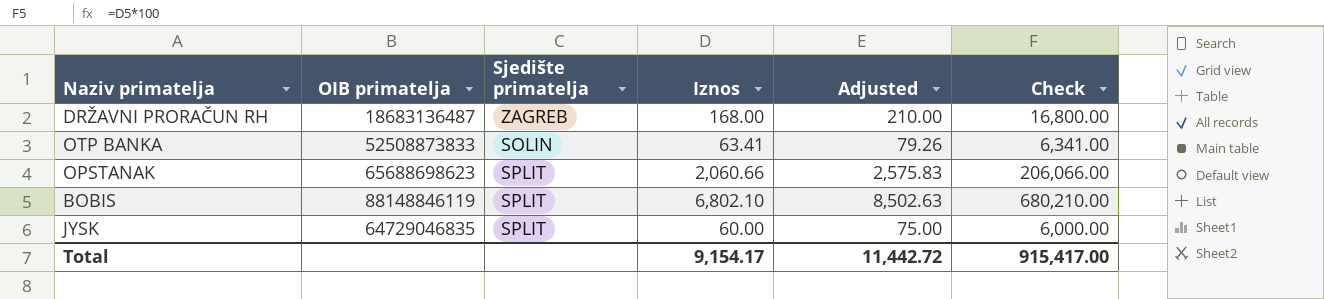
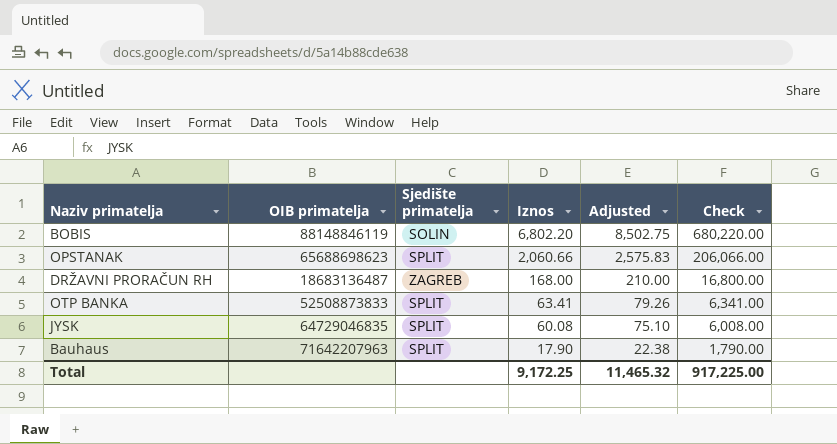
row order: none -> Iznos descending
BOBIS | Sjedište primatelja: SPLIT -> SOLIN
BOBIS | Iznos: 6,802.10 -> 6,802.20
BOBIS | Adjusted: 8,502.63 -> 8,502.75
BOBIS | Check: 680,210.00 -> 680,220.00
OTP BANKA | Sjedište primatelja: SOLIN -> SPLIT
JYSK | Iznos: 60.00 -> 60.08
JYSK | Adjusted: 75.00 -> 75.10
JYSK | Check: 6,000.00 -> 6,008.00
row Bauhaus: none -> 71642207963 | SPLIT | 17.90 | 22.38 | 1,790.00
Total | Iznos: 9,154.17 -> 9,172.25
Total | Adjusted: 11,442.72 -> 11,465.32
Total | Check: 915,417.00 -> 917,225.00

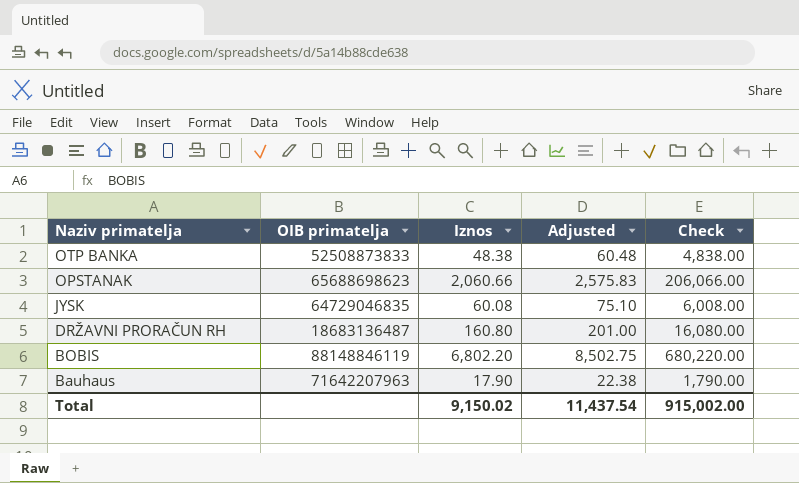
row order: Iznos descending -> Naziv primatelja descending
column Sjedište primatelja | position: 3 -> none
OTP BANKA | Iznos: 63.41 -> 48.38
OTP BANKA | Adjusted: 79.26 -> 60.48
OTP BANKA | Check: 6,341.00 -> 4,838.00
DRŽAVNI PRORAČUN RH | Iznos: 168.00 -> 160.80
DRŽAVNI PRORAČUN RH | Adjusted: 210.00 -> 201.00
DRŽAVNI PRORAČUN RH | Check: 16,800.00 -> 16,080.00
Total | Iznos: 9,172.25 -> 9,150.02
Total | Adjusted: 11,465.32 -> 11,437.54
Total | Check: 917,225.00 -> 915,002.00

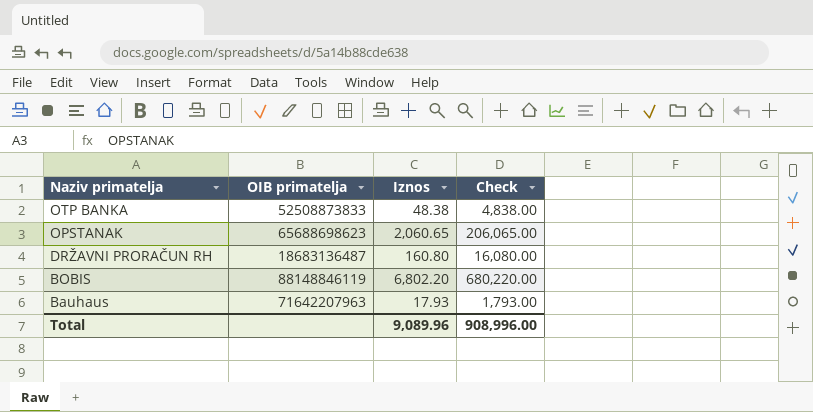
column Adjusted | formula: [Iznos] * 1.25 -> none
row JYSK: 64729046835 | 60.08 | 75.10 | 6,008.00 -> none
OPSTANAK | Iznos: 2,060.66 -> 2,060.65
OPSTANAK | Check: 206,066.00 -> 206,065.00
Bauhaus | Iznos: 17.90 -> 17.93
Bauhaus | Check: 1,790.00 -> 1,793.00
Total | Iznos: 9,150.02 -> 9,089.96
Total | Check: 915,002.00 -> 908,996.00

